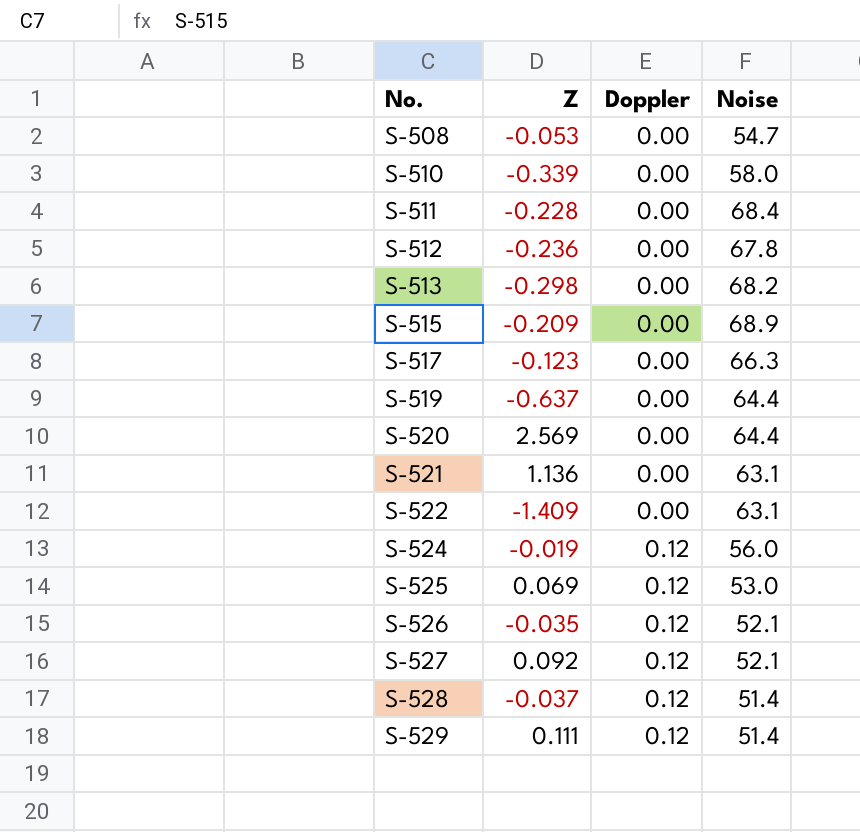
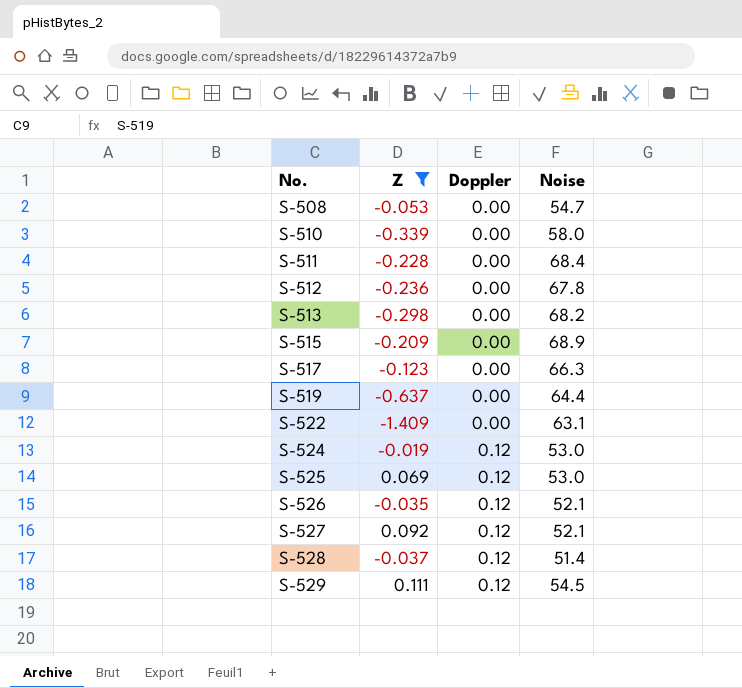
filter: none -> Z <= 0.111
S-524 | Noise: 56.0 -> 53.0
S-529 | Noise: 51.4 -> 54.5

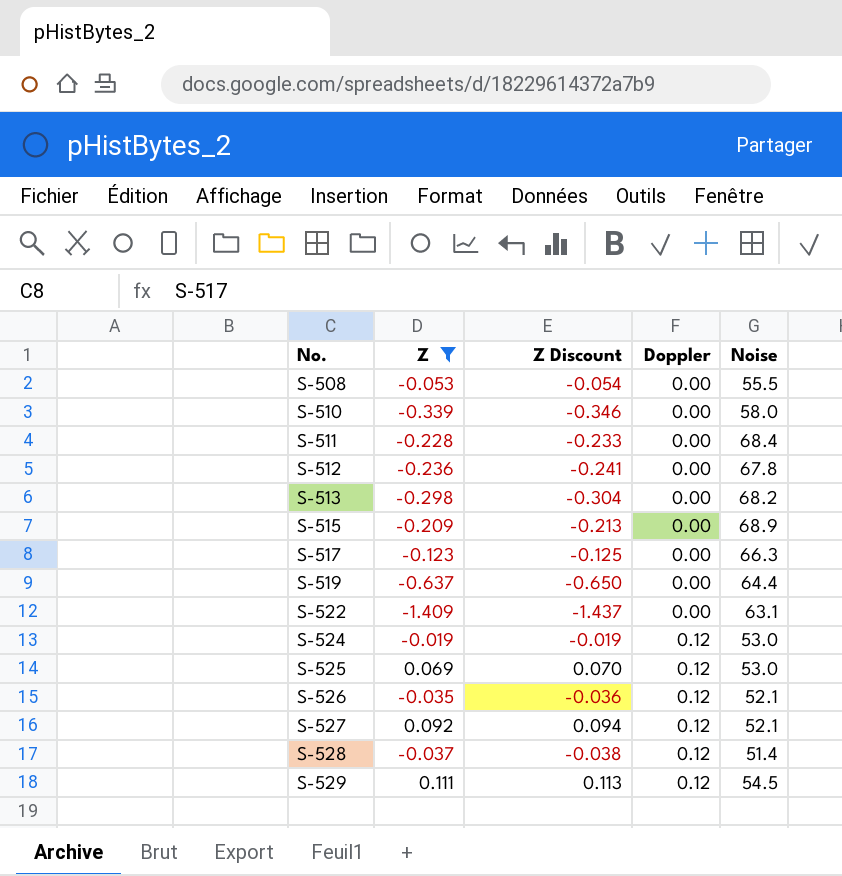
column Z Discount | formula: none -> [Z] * 1.02
S-508 | Noise: 54.7 -> 55.5

